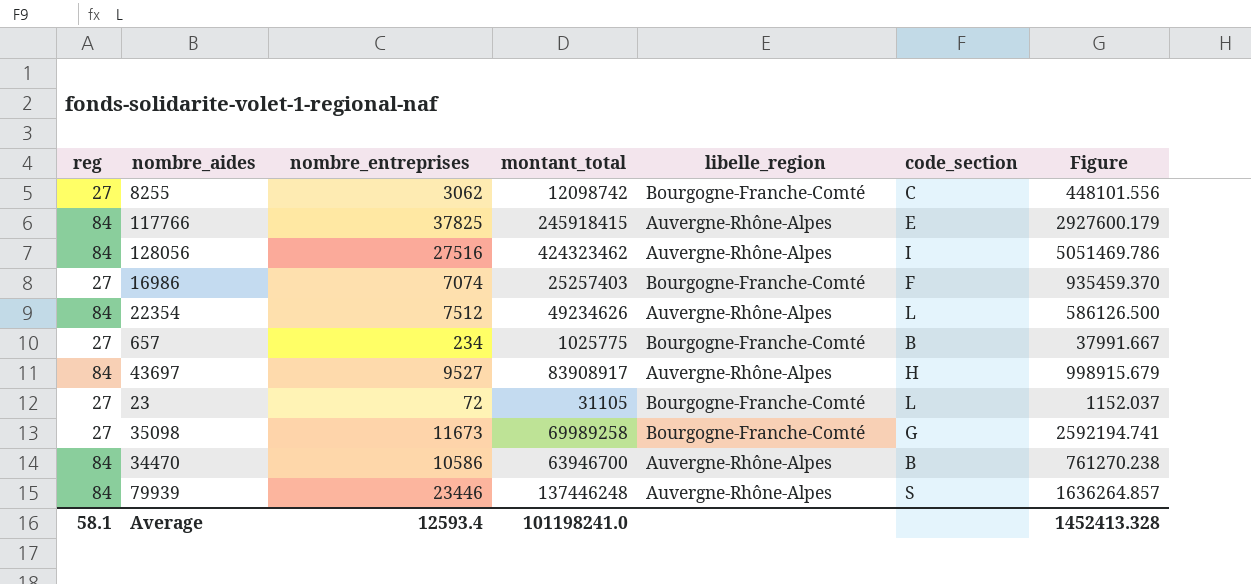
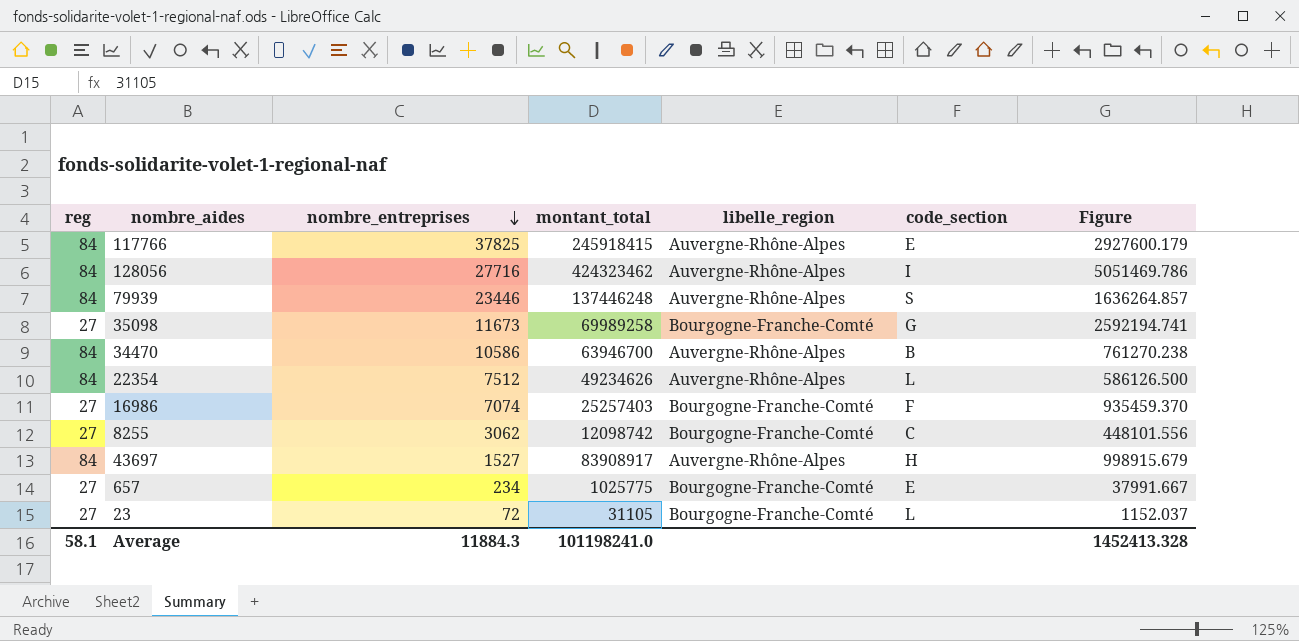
row order: none -> nombre_entreprises descending
128056 | nombre_entreprises: 27516 -> 27716
43697 | nombre_entreprises: 9527 -> 1527
657 | code_section: B -> E
Average | nombre_entreprises: 12593.4 -> 11884.3

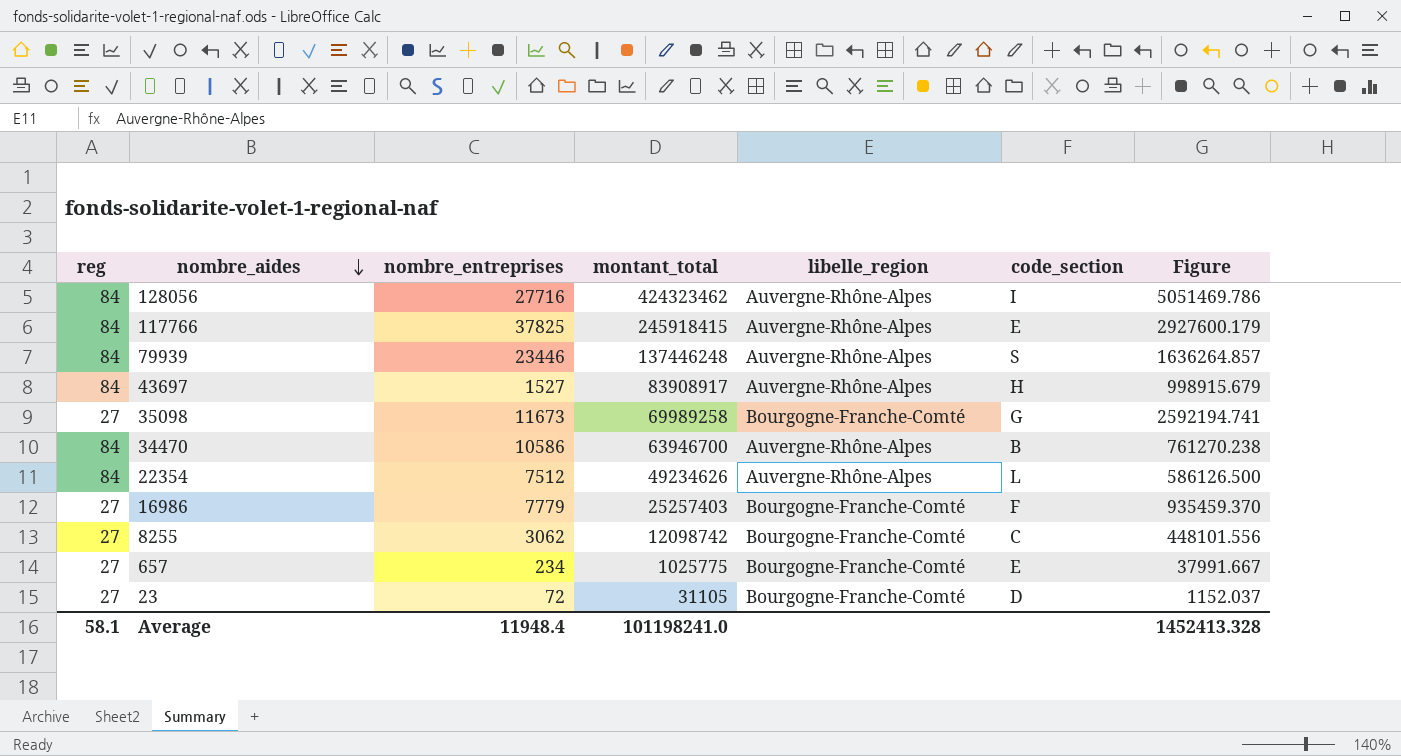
row order: nombre_entreprises descending -> nombre_aides descending
16986 | nombre_entreprises: 7074 -> 7779
23 | code_section: L -> D
Average | nombre_entreprises: 11884.3 -> 11948.4

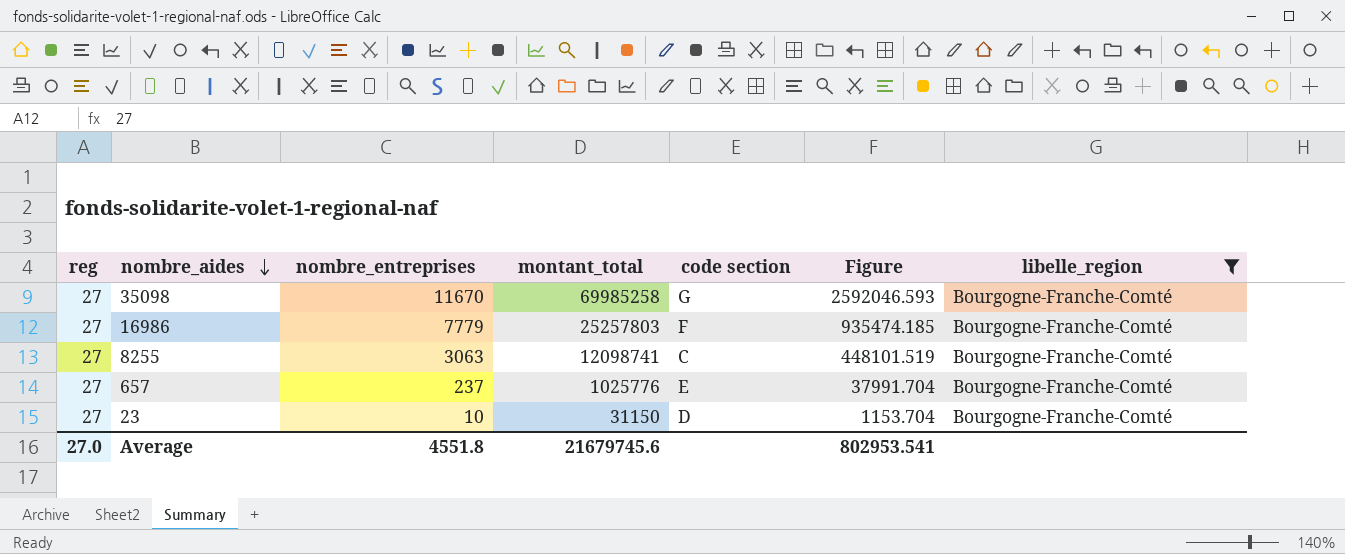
filter: none -> libelle_region = Bourgogne-Franche-Comté
column name: code_section -> code section
column libelle_region | position: 5 -> 7
35098 | nombre_entreprises: 11673 -> 11670
35098 | montant_total: 69989258 -> 69985258
35098 | Figure: 2592194.741 -> 2592046.593
16986 | montant_total: 25257403 -> 25257803
16986 | Figure: 935459.370 -> 935474.185
8255 | nombre_entreprises: 3062 -> 3063
8255 | montant_total: 12098742 -> 12098741
8255 | Figure: 448101.556 -> 448101.519
657 | nombre_entreprises: 234 -> 237
657 | montant_total: 1025775 -> 1025776
657 | Figure: 37991.667 -> 37991.704
23 | nombre_entreprises: 72 -> 10
23 | montant_total: 31105 -> 31150
23 | Figure: 1152.037 -> 1153.704
Average | reg: 58.1 -> 27.0
Average | nombre_entreprises: 11948.4 -> 4551.8
Average | montant_total: 101198241.0 -> 21679745.6
Average | Figure: 1452413.328 -> 802953.541

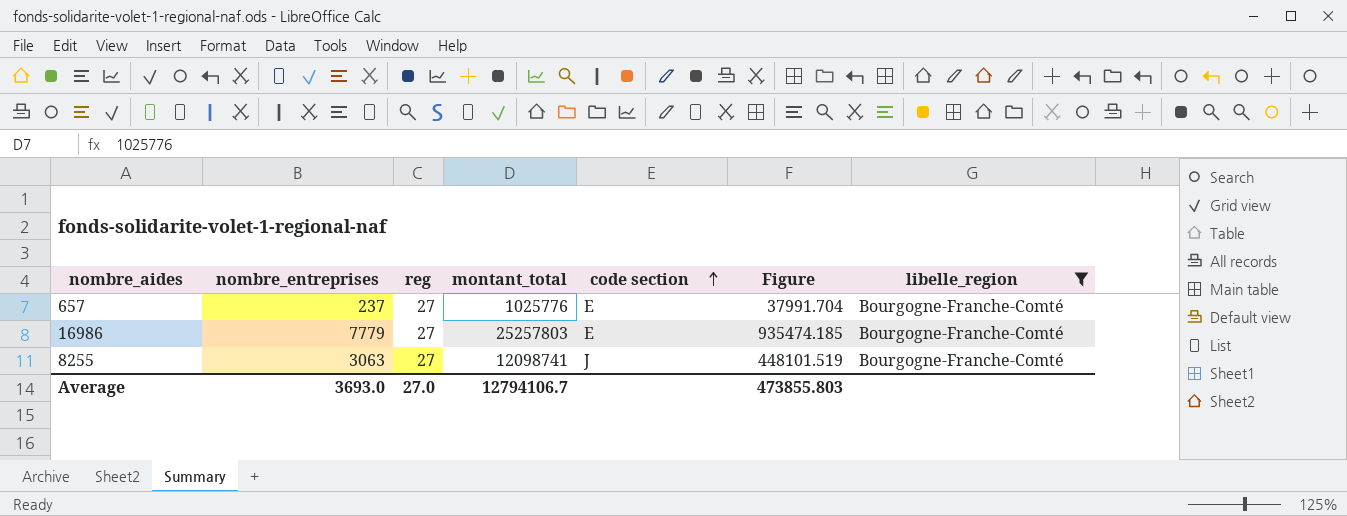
row order: nombre_aides descending -> code section ascending
column reg | position: 1 -> 3
row 35098: 27 | 11670 | 69985258 | G | 2592046.593 | Bourgogne-Franche-Comté -> none
row 23: 27 | 10 | 31150 | D | 1153.704 | Bourgogne-Franche-Comté -> none
16986 | code section: F -> E
8255 | code section: C -> J
Average | nombre_entreprises: 4551.8 -> 3693.0
Average | montant_total: 21679745.6 -> 12794106.7
Average | Figure: 802953.541 -> 473855.803

